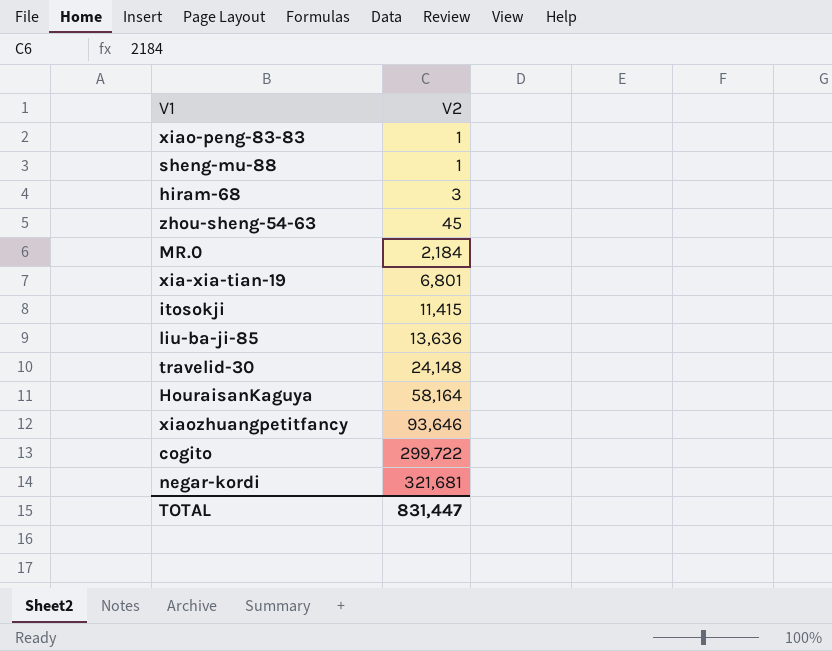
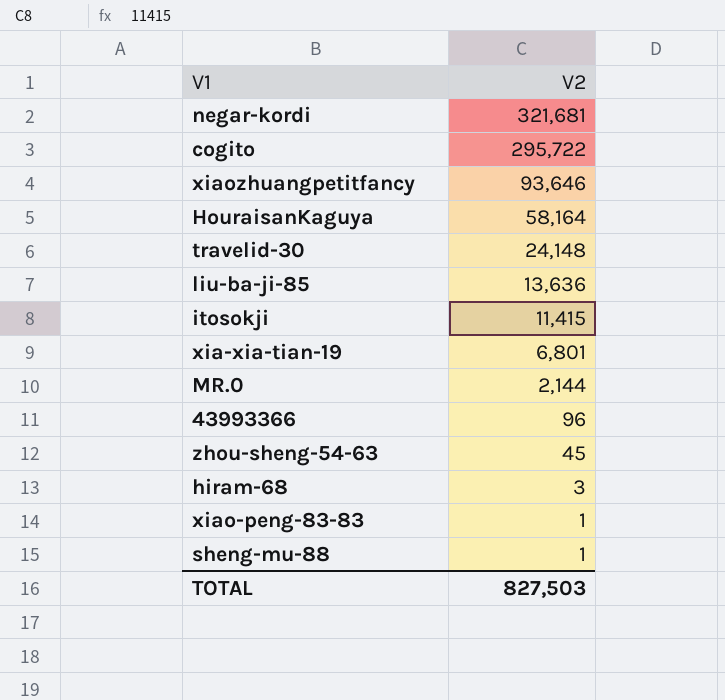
row order: V2 ascending -> V2 descending
cogito | V2: 299,722 -> 295,722
MR.0 | V2: 2,184 -> 2,144
row 43993366: none -> 96
TOTAL | V2: 831,447 -> 827,503

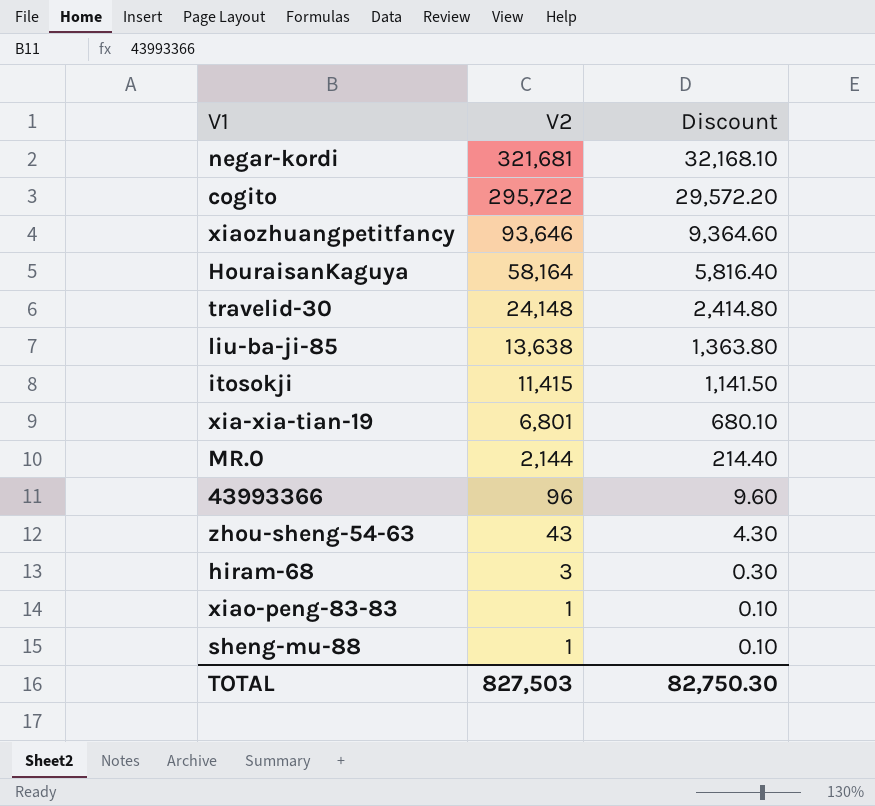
column Discount | formula: none -> [V2] * 0.1
liu-ba-ji-85 | V2: 13,636 -> 13,638
zhou-sheng-54-63 | V2: 45 -> 43

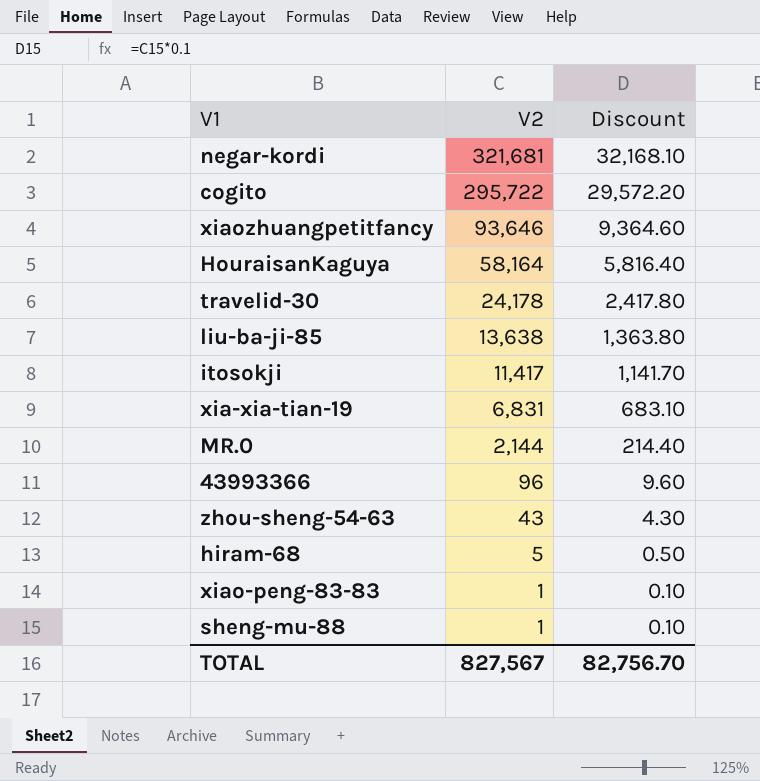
travelid-30 | V2: 24,148 -> 24,178
travelid-30 | Discount: 2,414.80 -> 2,417.80
itosokji | V2: 11,415 -> 11,417
itosokji | Discount: 1,141.50 -> 1,141.70
xia-xia-tian-19 | V2: 6,801 -> 6,831
xia-xia-tian-19 | Discount: 680.10 -> 683.10
hiram-68 | V2: 3 -> 5
hiram-68 | Discount: 0.30 -> 0.50
TOTAL | V2: 827,503 -> 827,567
TOTAL | Discount: 82,750.30 -> 82,756.70

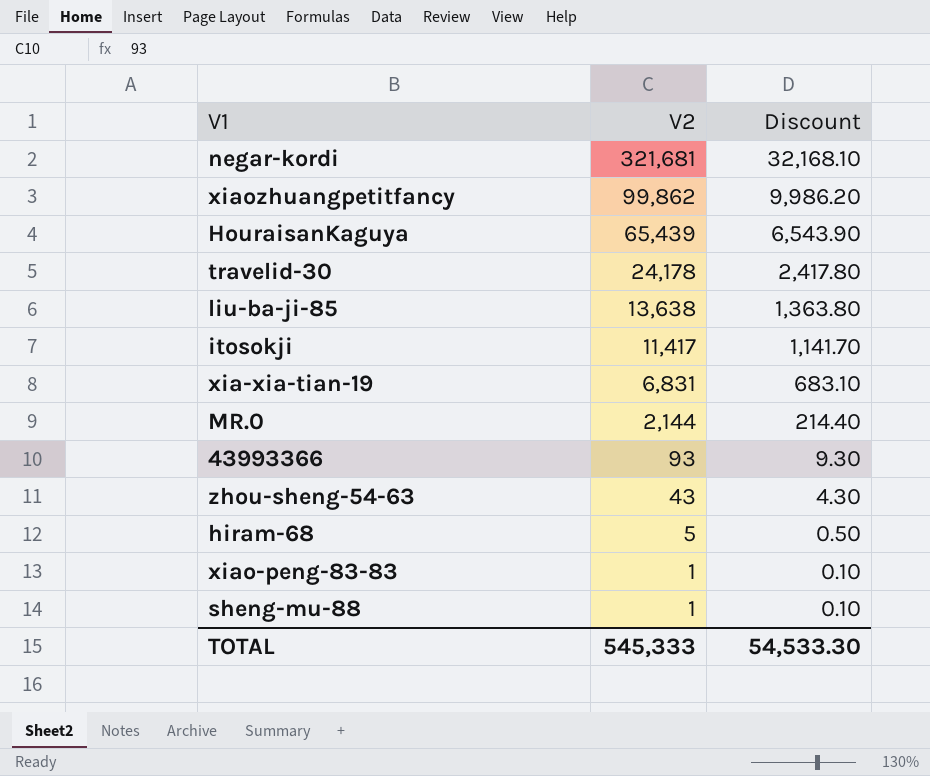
row cogito: 295,722 | 29,572.20 -> none
xiaozhuangpetitfancy | V2: 93,646 -> 99,862
xiaozhuangpetitfancy | Discount: 9,364.60 -> 9,986.20
HouraisanKaguya | V2: 58,164 -> 65,439
HouraisanKaguya | Discount: 5,816.40 -> 6,543.90
43993366 | V2: 96 -> 93
43993366 | Discount: 9.60 -> 9.30
TOTAL | V2: 827,567 -> 545,333
TOTAL | Discount: 82,756.70 -> 54,533.30

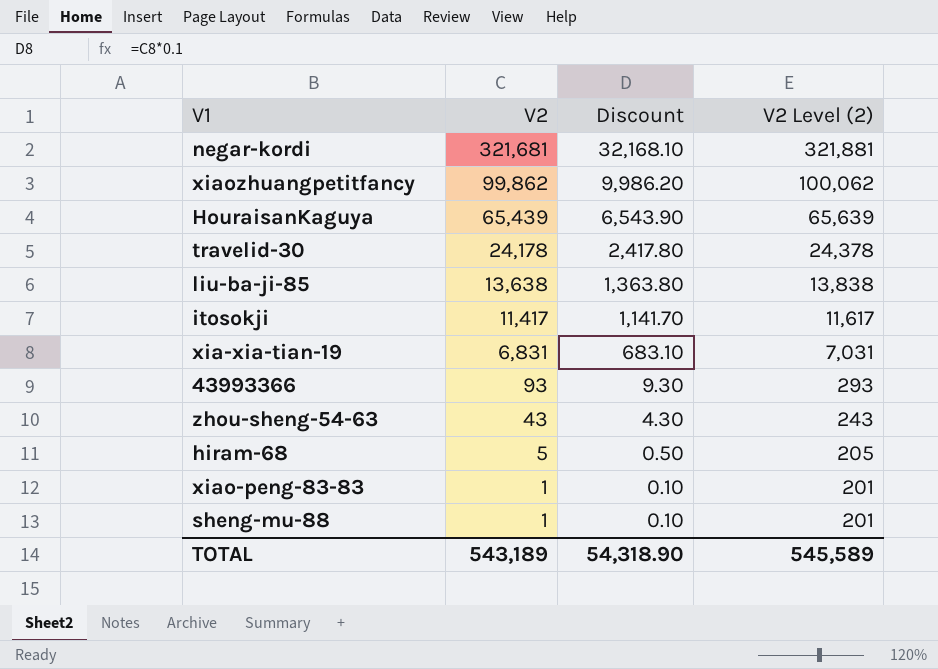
column V2 Level (2) | formula: none -> [V2] + 200
row MR.0: 2,144 | 214.40 -> none
TOTAL | V2: 545,333 -> 543,189
TOTAL | Discount: 54,533.30 -> 54,318.90

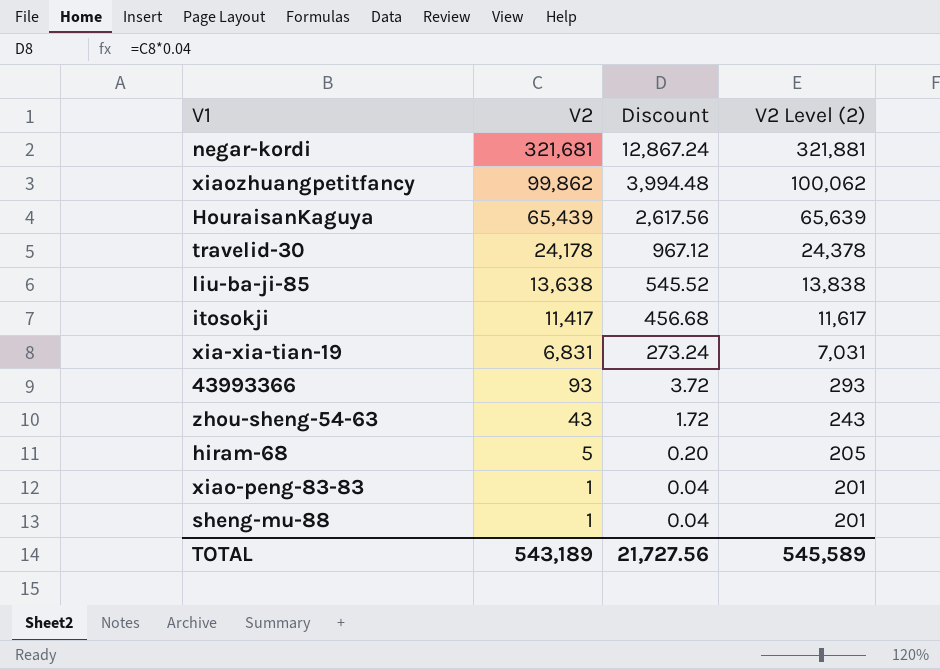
column Discount | formula: [V2] * 0.1 -> [V2] * 0.04
TOTAL | Discount: 54,318.90 -> 21,727.56

